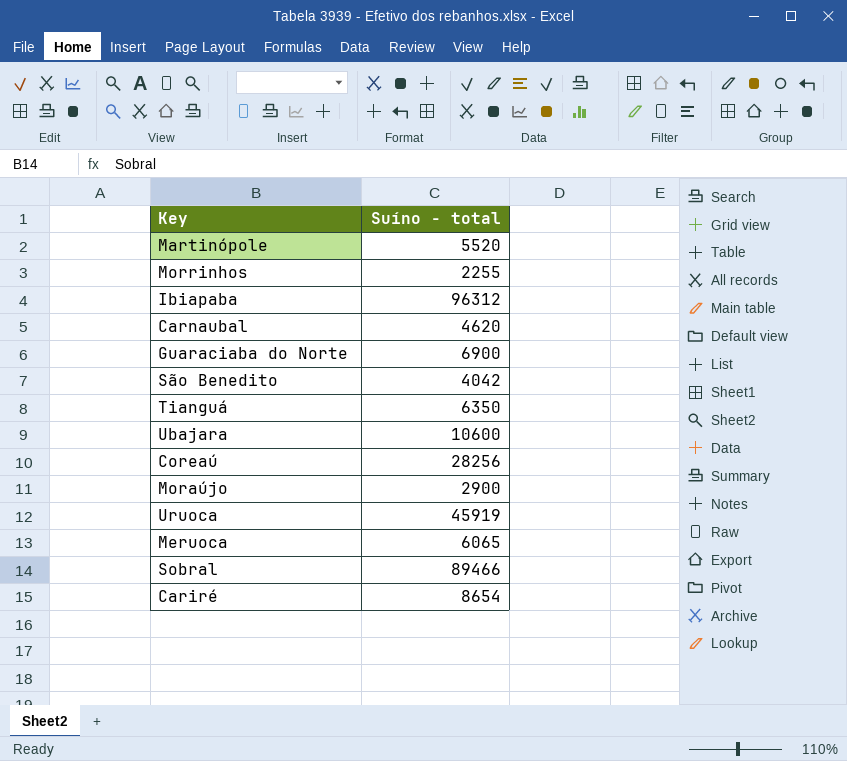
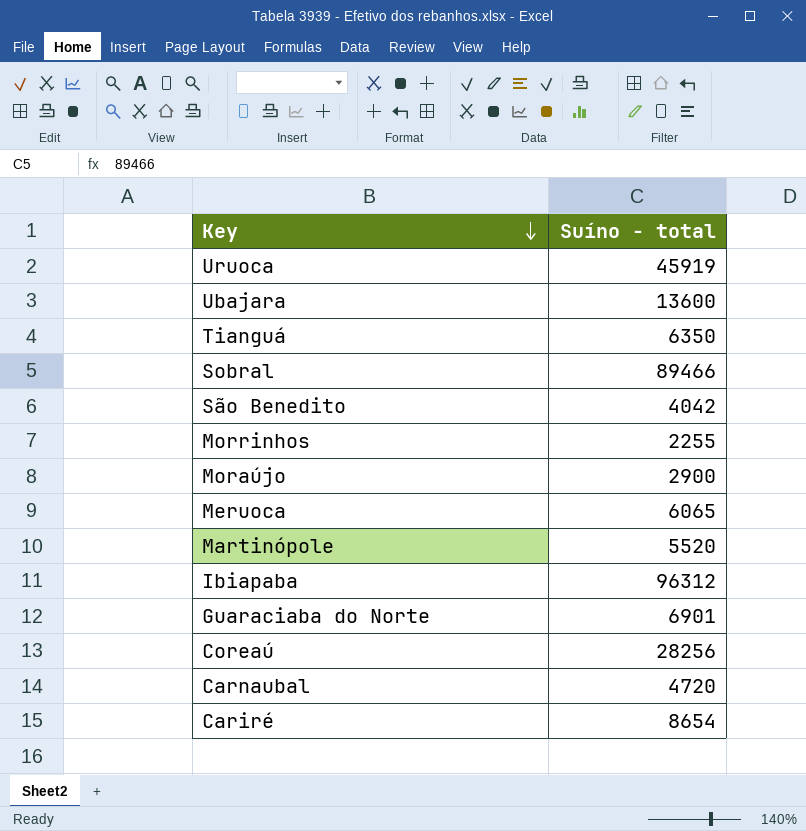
row order: none -> Key descending
Ubajara | Suíno - total: 10600 -> 13600
Guaraciaba do Norte | Suíno - total: 6900 -> 6901
Carnaubal | Suíno - total: 4620 -> 4720

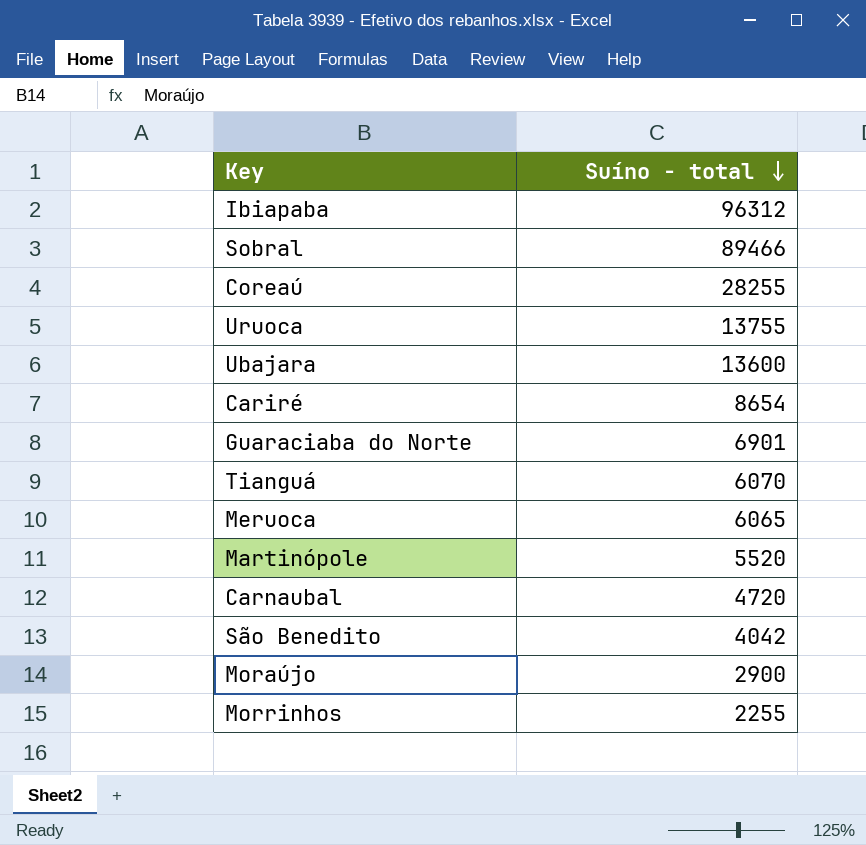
row order: Key descending -> Suíno - total descending
Coreaú | Suíno - total: 28256 -> 28255
Uruoca | Suíno - total: 45919 -> 13755
Tianguá | Suíno - total: 6350 -> 6070

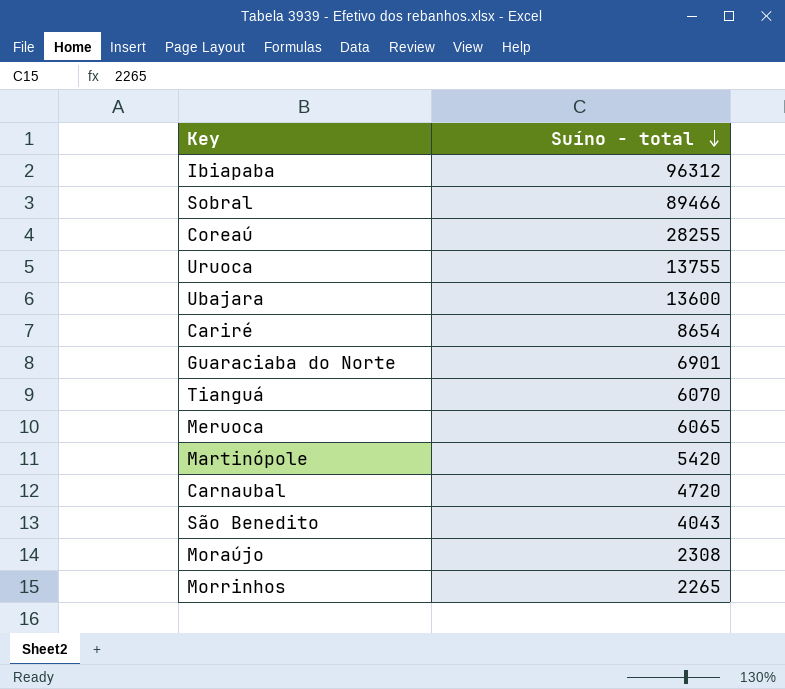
Martinópole | Suíno - total: 5520 -> 5420
São Benedito | Suíno - total: 4042 -> 4043
Moraújo | Suíno - total: 2900 -> 2308
Morrinhos | Suíno - total: 2255 -> 2265

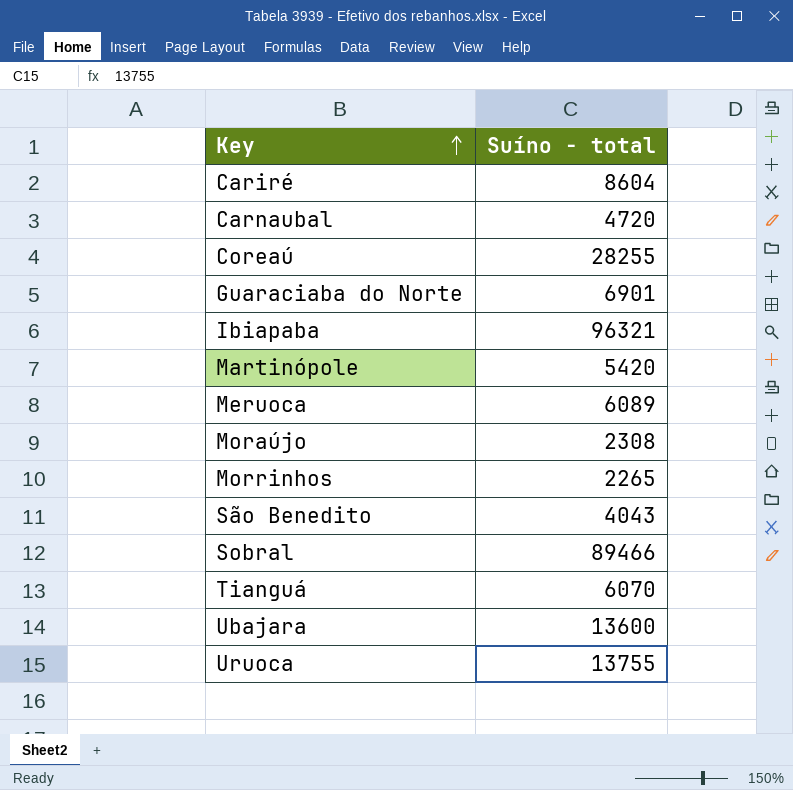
row order: Suíno - total descending -> Key ascending
Cariré | Suíno - total: 8654 -> 8604
Ibiapaba | Suíno - total: 96312 -> 96321
Meruoca | Suíno - total: 6065 -> 6089

